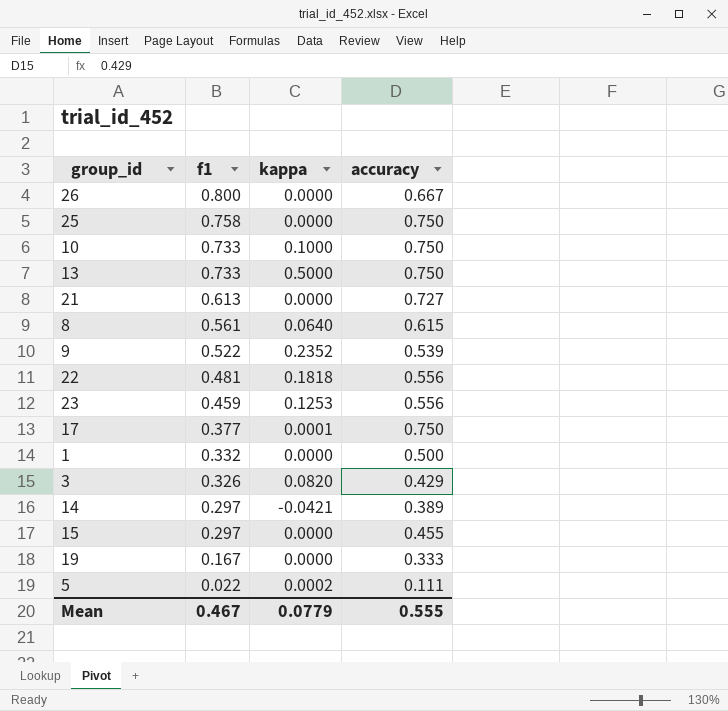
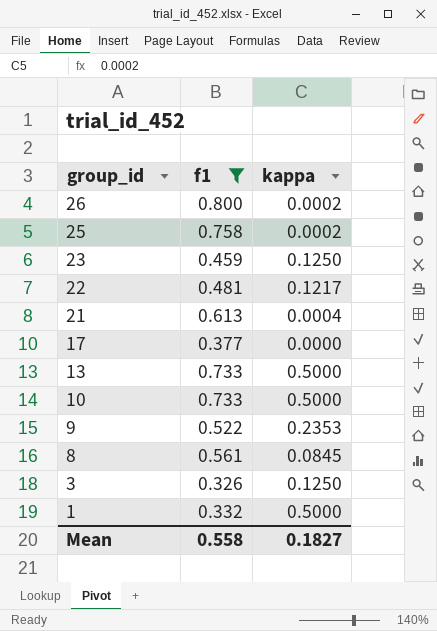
filter: none -> f1 >= 0.326
row order: f1 descending -> group_id descending
column accuracy | position: 4 -> none
26 | kappa: 0.0000 -> 0.0002
25 | kappa: 0.0000 -> 0.0002
23 | kappa: 0.1253 -> 0.1250
22 | kappa: 0.1818 -> 0.1217
21 | kappa: 0.0000 -> 0.0004
17 | kappa: 0.0001 -> 0.0000
10 | kappa: 0.1000 -> 0.5000
9 | kappa: 0.2352 -> 0.2353
8 | kappa: 0.0640 -> 0.0845
3 | kappa: 0.0820 -> 0.1250
1 | kappa: 0.0000 -> 0.5000
Mean | f1: 0.467 -> 0.558
Mean | kappa: 0.0779 -> 0.1827

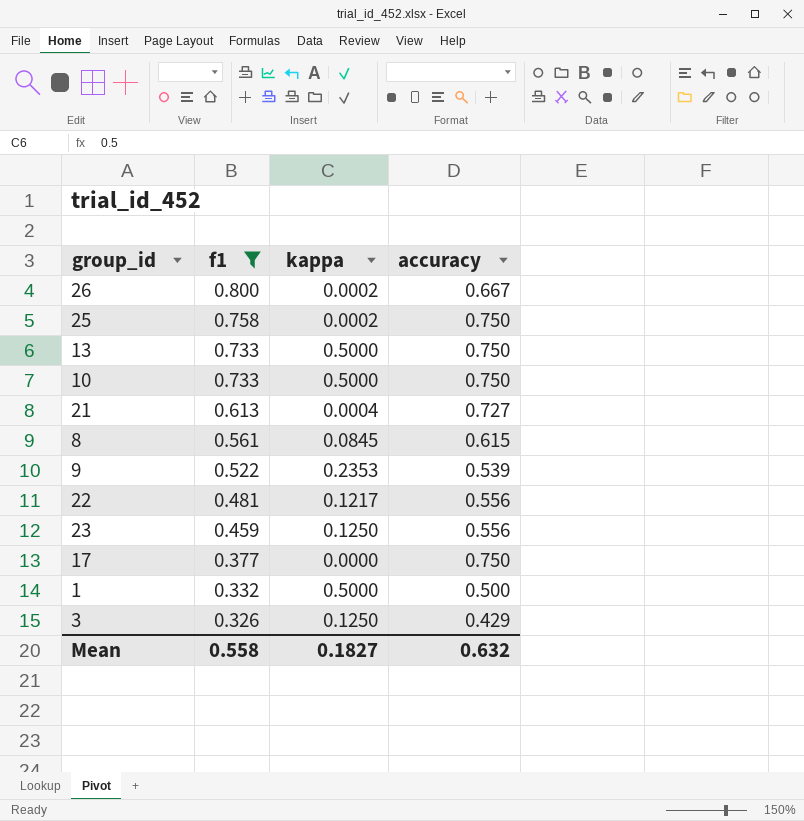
row order: group_id descending -> f1 descending
column accuracy | position: none -> 4

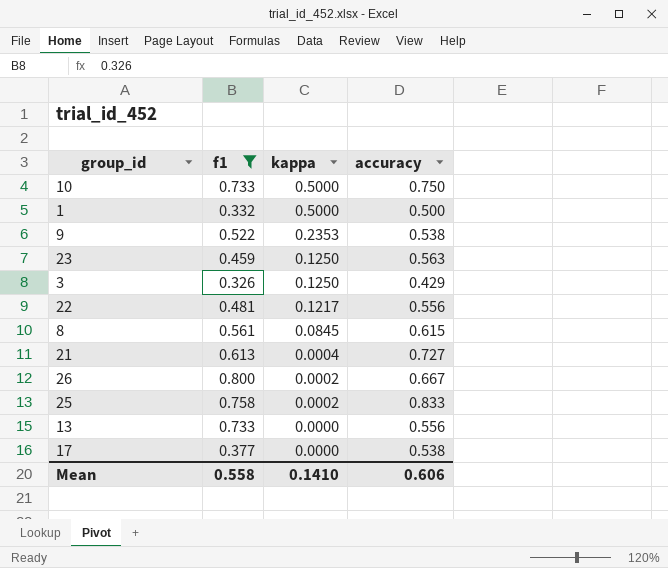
row order: f1 descending -> kappa descending
9 | accuracy: 0.539 -> 0.538
23 | accuracy: 0.556 -> 0.563
25 | accuracy: 0.750 -> 0.833
13 | kappa: 0.5000 -> 0.0000
13 | accuracy: 0.750 -> 0.556
17 | accuracy: 0.750 -> 0.538
Mean | kappa: 0.1827 -> 0.1410
Mean | accuracy: 0.632 -> 0.606

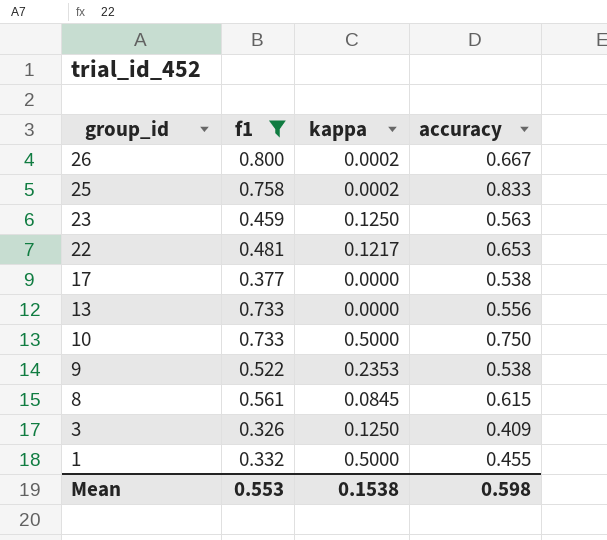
row order: kappa descending -> group_id descending
row 21: 0.613 | 0.0004 | 0.727 -> none
22 | accuracy: 0.556 -> 0.653
3 | accuracy: 0.429 -> 0.409
1 | accuracy: 0.500 -> 0.455
Mean | f1: 0.558 -> 0.553
Mean | kappa: 0.1410 -> 0.1538
Mean | accuracy: 0.606 -> 0.598

